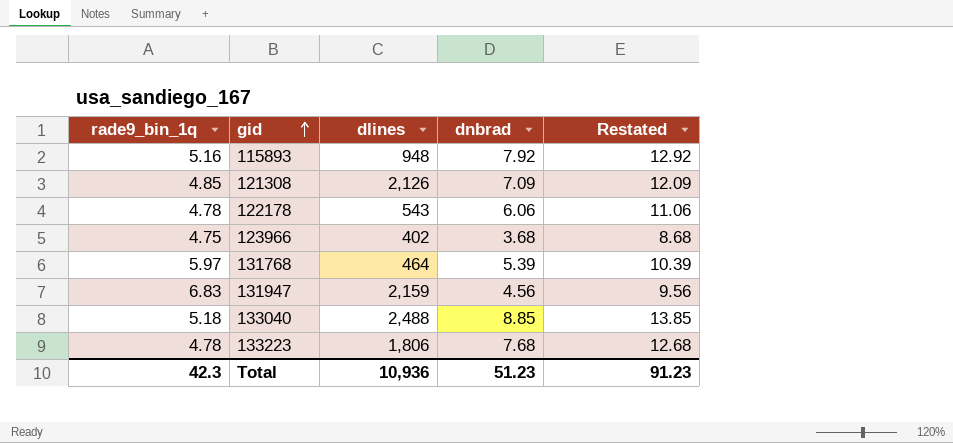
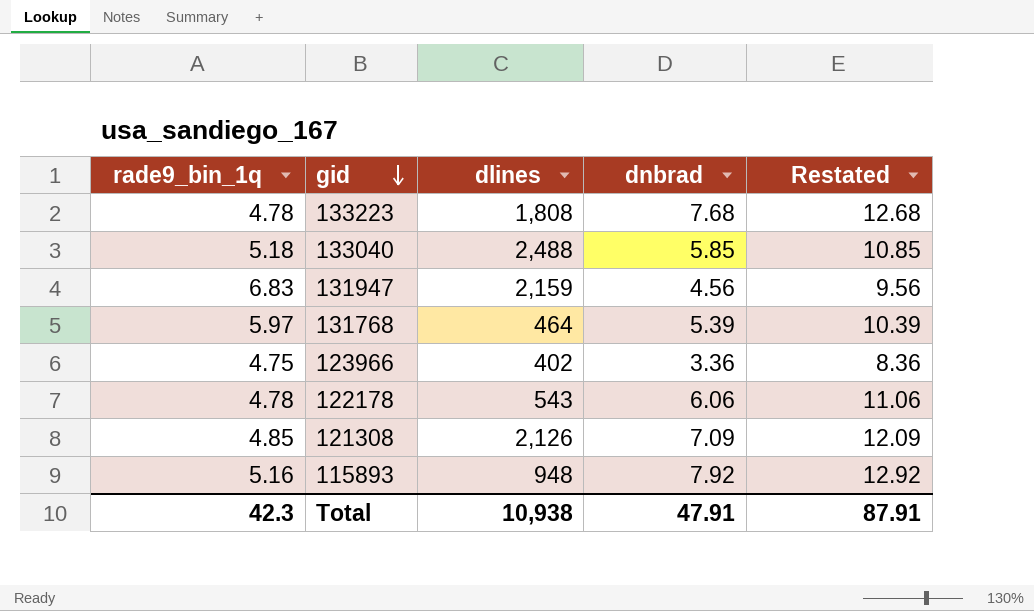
row order: gid ascending -> gid descending
133223 | dlines: 1,806 -> 1,808
133040 | dnbrad: 8.85 -> 5.85
133040 | Restated: 13.85 -> 10.85
123966 | dnbrad: 3.68 -> 3.36
123966 | Restated: 8.68 -> 8.36
Total | dlines: 10,936 -> 10,938
Total | dnbrad: 51.23 -> 47.91
Total | Restated: 91.23 -> 87.91

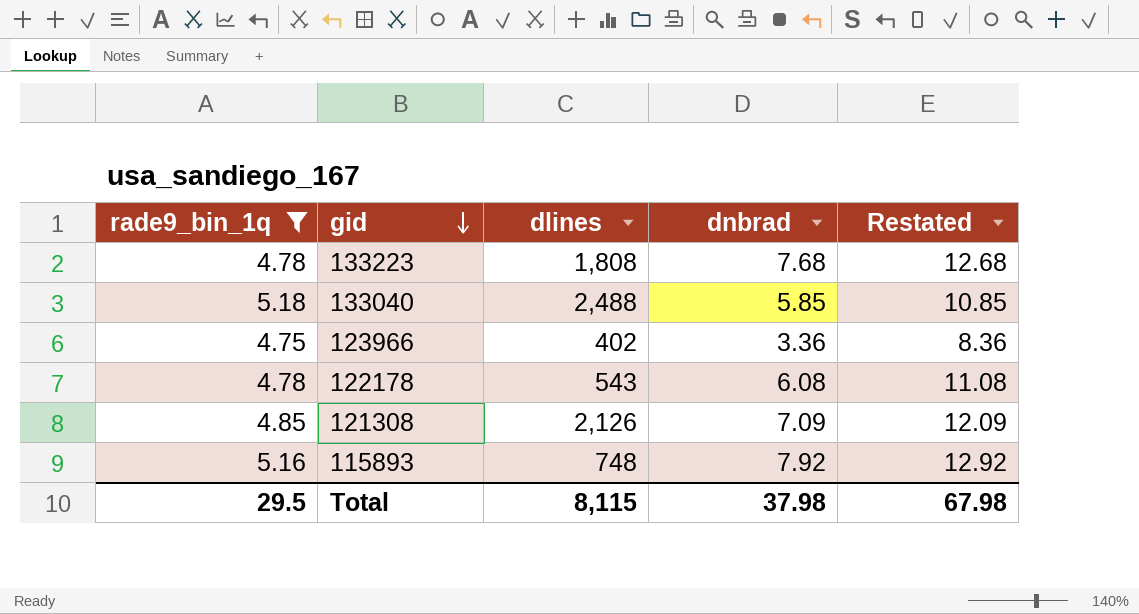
filter: none -> rade9_bin_1q <= 5.18
122178 | dnbrad: 6.06 -> 6.08
122178 | Restated: 11.06 -> 11.08
115893 | dlines: 948 -> 748
Total | rade9_bin_1q: 42.3 -> 29.5
Total | dlines: 10,938 -> 8,115
Total | dnbrad: 47.91 -> 37.98
Total | Restated: 87.91 -> 67.98

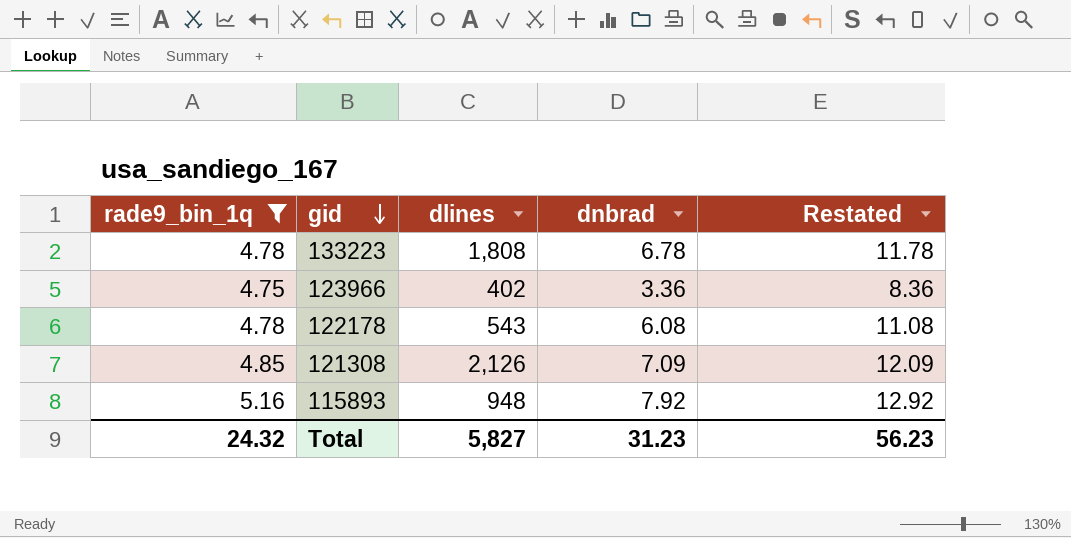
row 133040: 5.18 | 2,488 | 5.85 | 10.85 -> none
133223 | dnbrad: 7.68 -> 6.78
133223 | Restated: 12.68 -> 11.78
115893 | dlines: 748 -> 948
Total | rade9_bin_1q: 29.5 -> 24.32
Total | dlines: 8,115 -> 5,827
Total | dnbrad: 37.98 -> 31.23
Total | Restated: 67.98 -> 56.23

